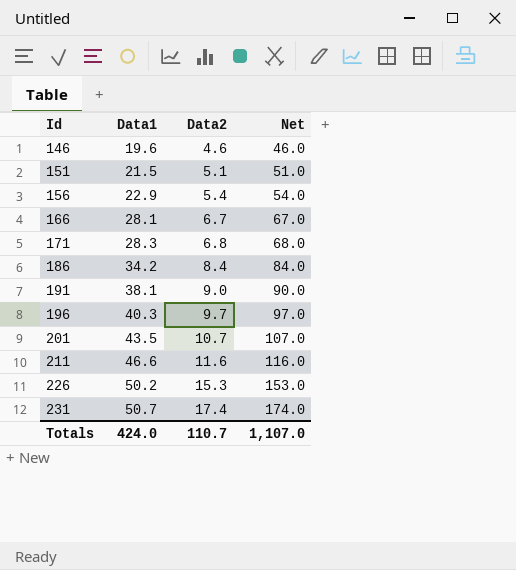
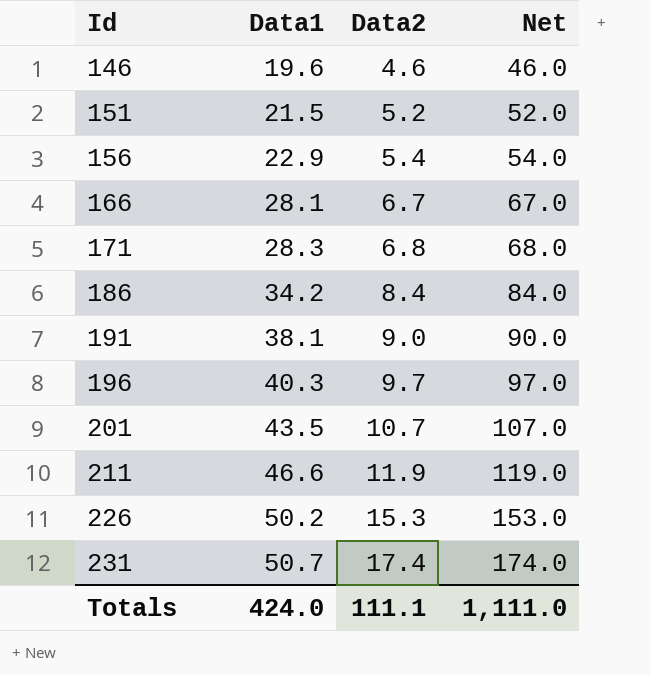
151 | Data2: 5.1 -> 5.2
151 | Net: 51.0 -> 52.0
211 | Data2: 11.6 -> 11.9
211 | Net: 116.0 -> 119.0
Totals | Data2: 110.7 -> 111.1
Totals | Net: 1,107.0 -> 1,111.0

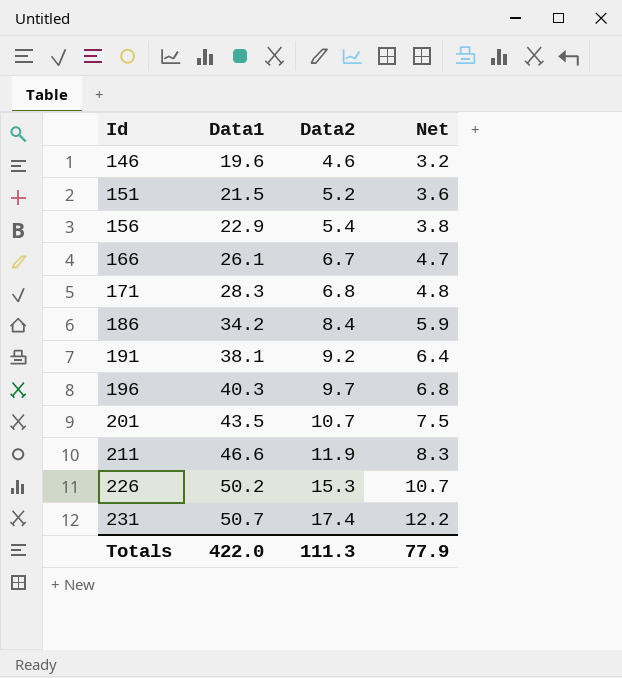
column Net | formula: [Data2] * 10 -> [Data2] * 0.7
166 | Data1: 28.1 -> 26.1
191 | Data2: 9.0 -> 9.2
Totals | Data1: 424.0 -> 422.0
Totals | Data2: 111.1 -> 111.3
Totals | Net: 1,111.0 -> 77.9

